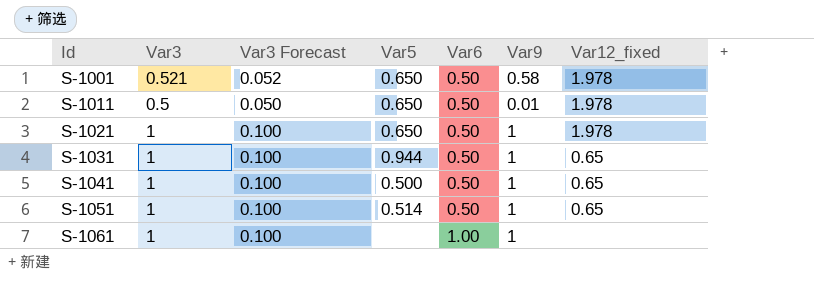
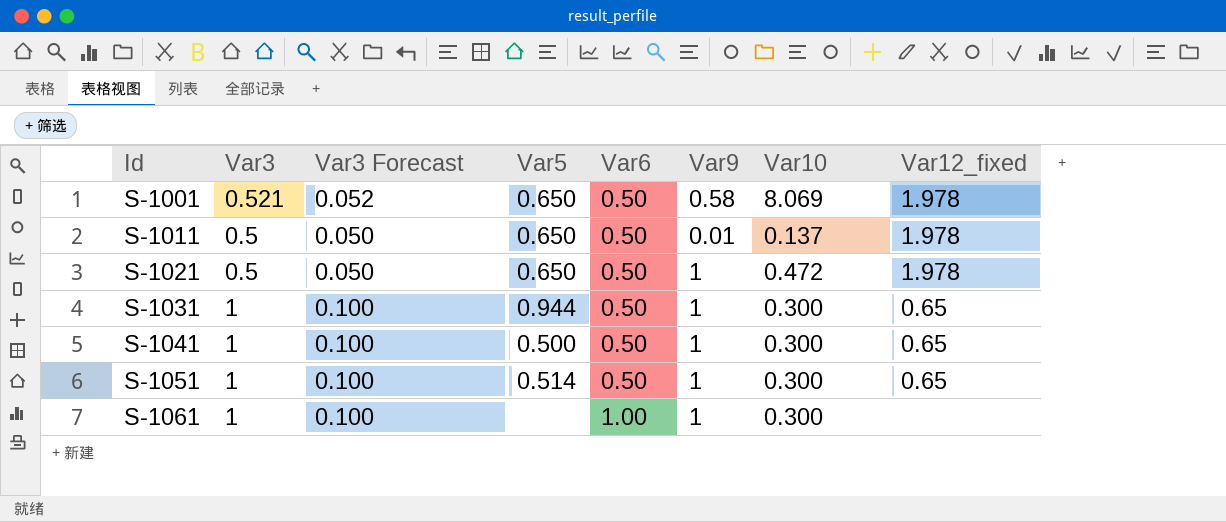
column Var10 | position: none -> 7
S-1021 | Var3: 1 -> 0.5
S-1021 | Var3 Forecast: 0.100 -> 0.050

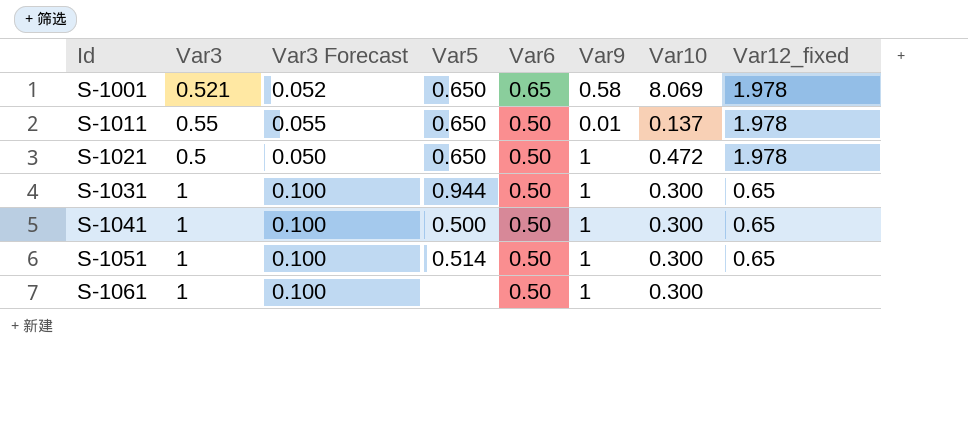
S-1001 | Var6: 0.50 -> 0.65
S-1011 | Var3: 0.5 -> 0.55
S-1011 | Var3 Forecast: 0.050 -> 0.055
S-1061 | Var6: 1.00 -> 0.50

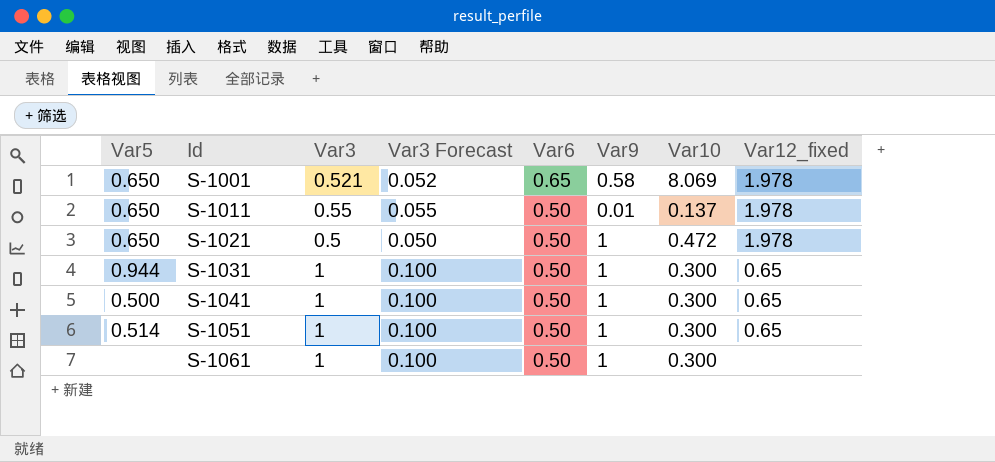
column Var5 | position: 4 -> 1

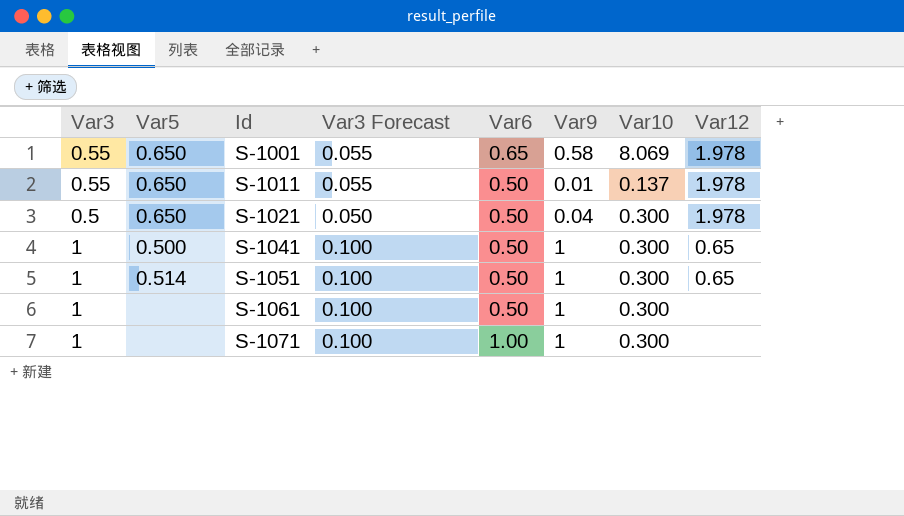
column Var3 | position: 3 -> 1
column name: Var12_fixed -> Var12
row S-1031: 0.944 | 1 | 0.100 | 0.50 | 1 | 0.300 | 0.65 -> none
S-1001 | Var3: 0.521 -> 0.55
S-1001 | Var3 Forecast: 0.052 -> 0.055
S-1021 | Var9: 1 -> 0.04
S-1021 | Var10: 0.472 -> 0.300
row S-1071: none -> 1 | none | 0.100 | 1.00 | 1 | 0.300 | none

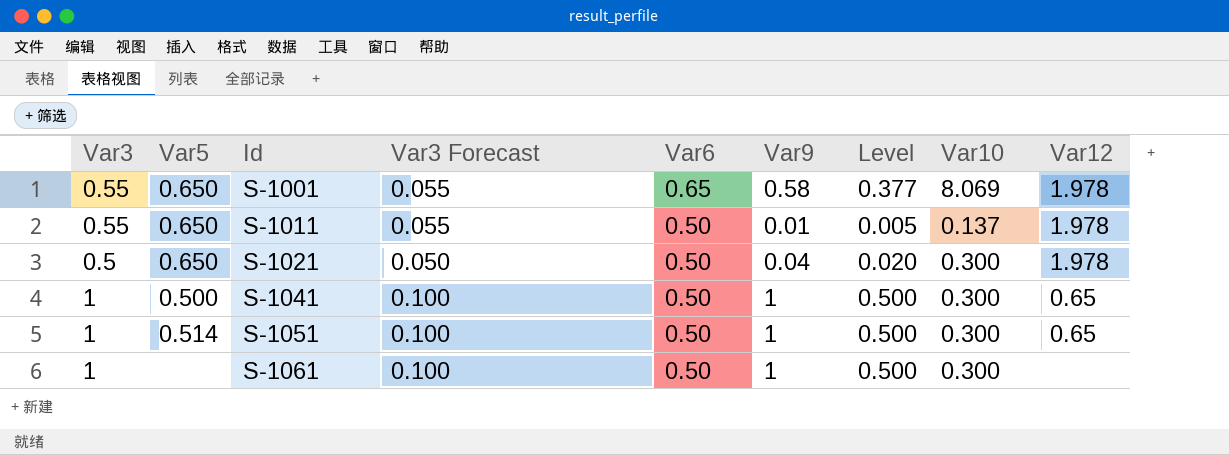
column Level | formula: none -> [Var6] * [Var9]
row S-1071: 1 | none | 0.100 | 1.00 | 1 | 0.300 | none -> none

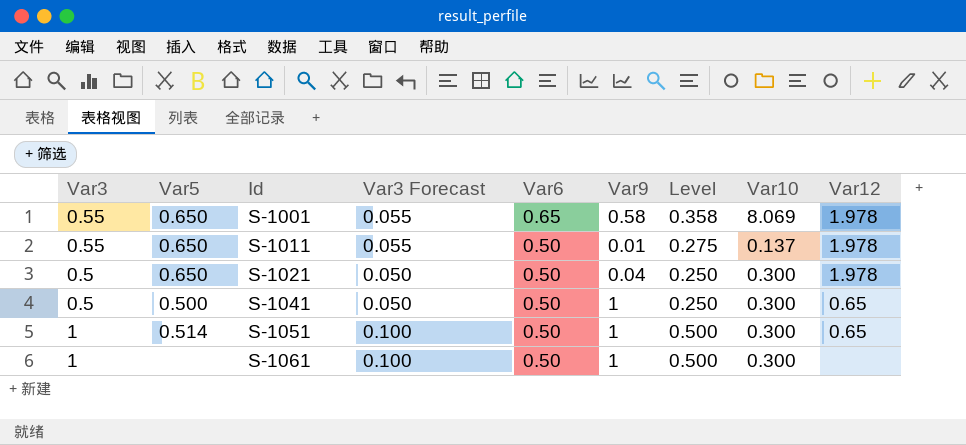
column Level | formula: [Var6] * [Var9] -> [Var3] * [Var6]
S-1041 | Var3: 1 -> 0.5
S-1041 | Var3 Forecast: 0.100 -> 0.050

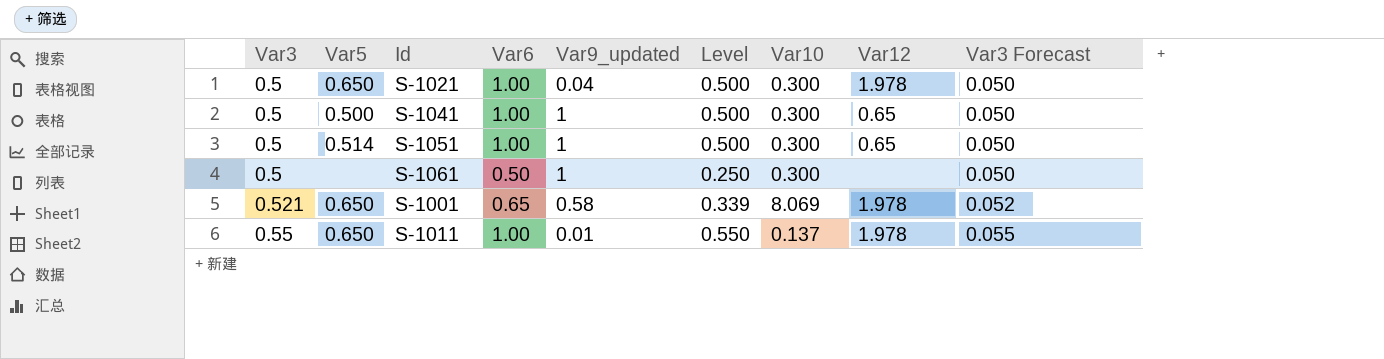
row order: Id ascending -> Var3 ascending
column name: Var9 -> Var9_updated
column Var3 Forecast | position: 4 -> 9
S-1021 | Var6: 0.50 -> 1.00
S-1021 | Level: 0.250 -> 0.500
S-1041 | Var6: 0.50 -> 1.00
S-1041 | Level: 0.250 -> 0.500
S-1051 | Var3: 1 -> 0.5
S-1051 | Var6: 0.50 -> 1.00
S-1051 | Var3 Forecast: 0.100 -> 0.050
S-1061 | Var3: 1 -> 0.5
S-1061 | Level: 0.500 -> 0.250
S-1061 | Var3 Forecast: 0.100 -> 0.050
S-1001 | Var3: 0.55 -> 0.521
S-1001 | Level: 0.358 -> 0.339
S-1001 | Var3 Forecast: 0.055 -> 0.052
S-1011 | Var6: 0.50 -> 1.00
S-1011 | Level: 0.275 -> 0.550

